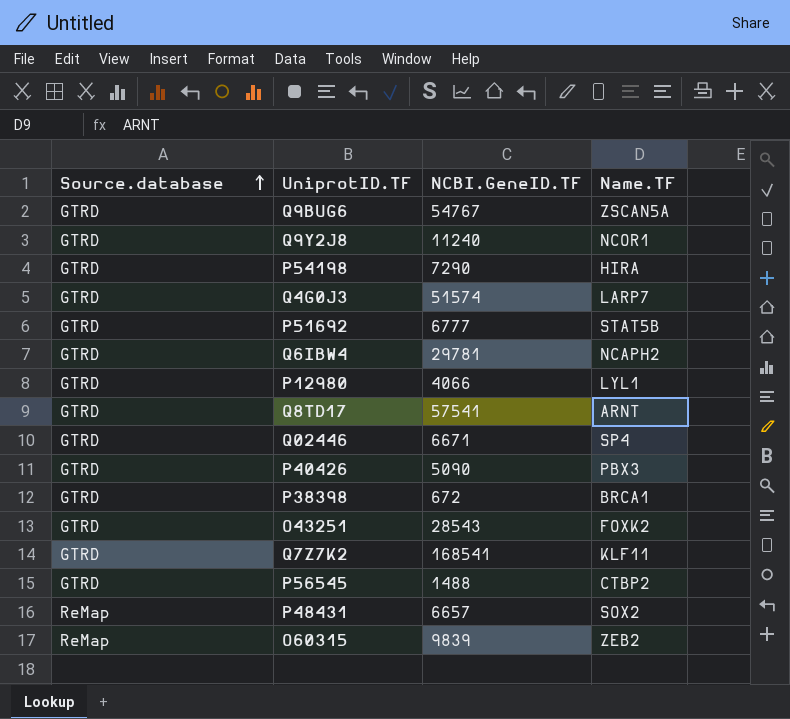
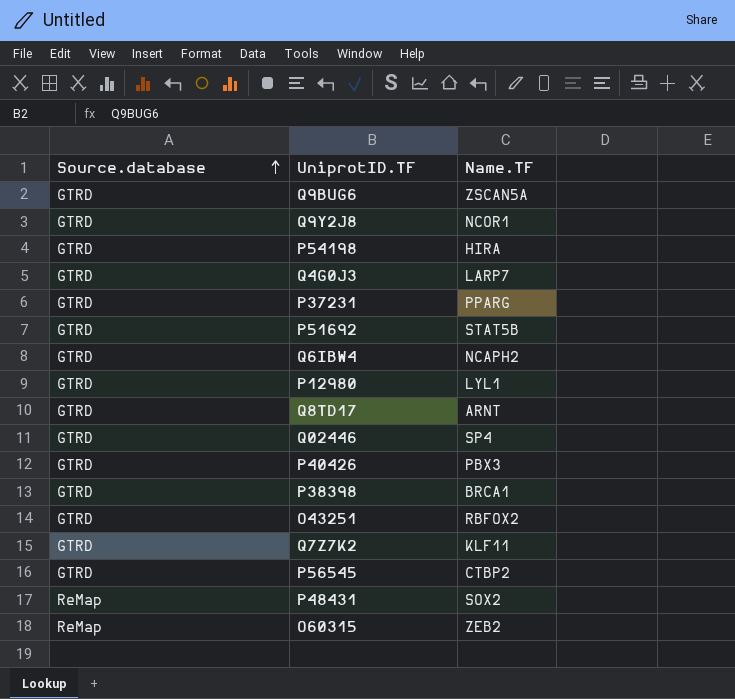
column NCBI.GeneID.TF | position: 3 -> none
row P37231: none -> GTRD | PPARG
O43251 | Name.TF: FOXK2 -> RBFOX2

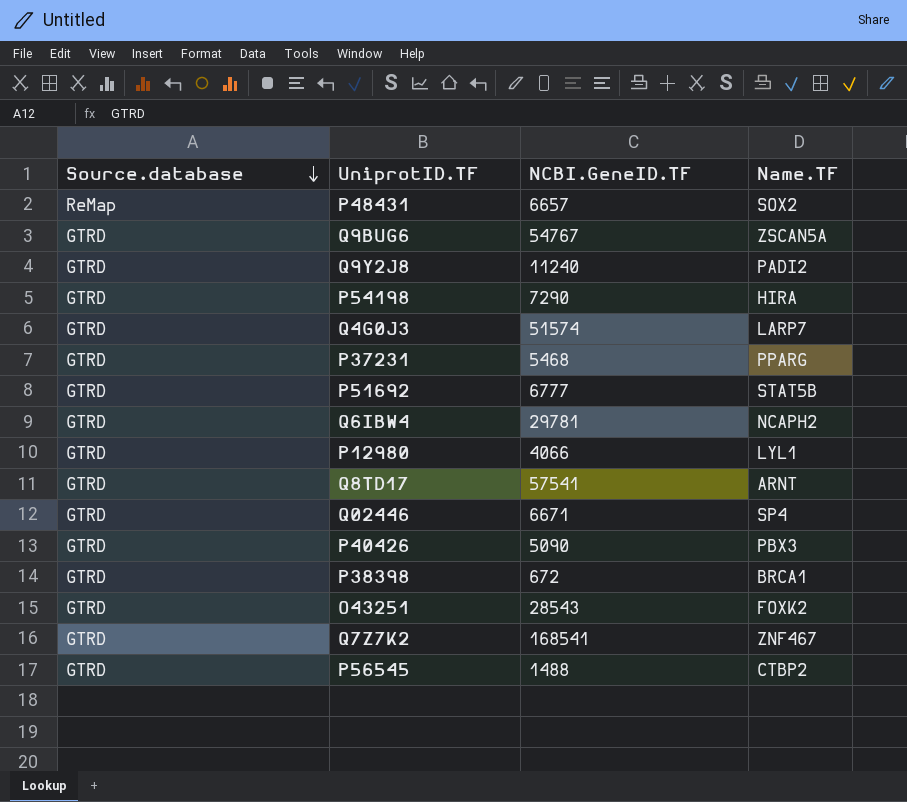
row order: Source.database ascending -> Source.database descending
column NCBI.GeneID.TF | position: none -> 3
row O60315: ReMap | ZEB2 -> none
Q9Y2J8 | Name.TF: NCOR1 -> PADI2
O43251 | Name.TF: RBFOX2 -> FOXK2
Q7Z7K2 | Name.TF: KLF11 -> ZNF467

